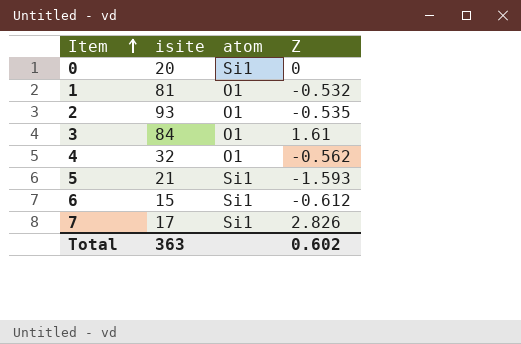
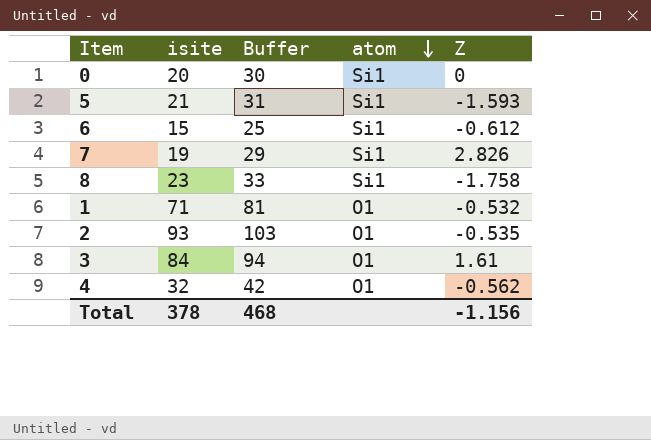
row order: Item ascending -> atom descending
column Buffer | formula: none -> [isite] + 10
7 | isite: 17 -> 19
row 8: none -> 23 | 33 | Si1 | -1.758
1 | isite: 81 -> 71
Total | isite: 363 -> 378
Total | Z: 0.602 -> -1.156

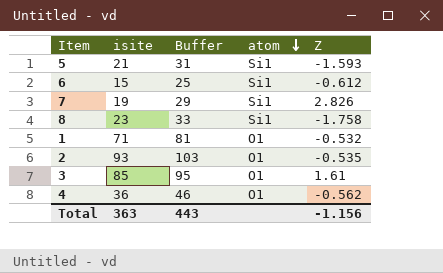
row 0: 20 | 30 | Si1 | 0 -> none
3 | isite: 84 -> 85
3 | Buffer: 94 -> 95
4 | isite: 32 -> 36
4 | Buffer: 42 -> 46
Total | isite: 378 -> 363
Total | Buffer: 468 -> 443

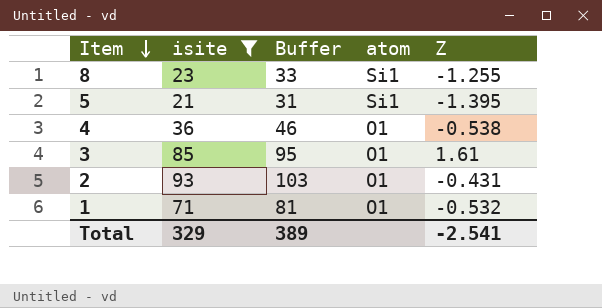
filter: none -> isite >= 21
row order: atom descending -> Item descending
8 | Z: -1.758 -> -1.255
5 | Z: -1.593 -> -1.395
4 | Z: -0.562 -> -0.538
2 | Z: -0.535 -> -0.431
Total | isite: 363 -> 329
Total | Buffer: 443 -> 389
Total | Z: -1.156 -> -2.541

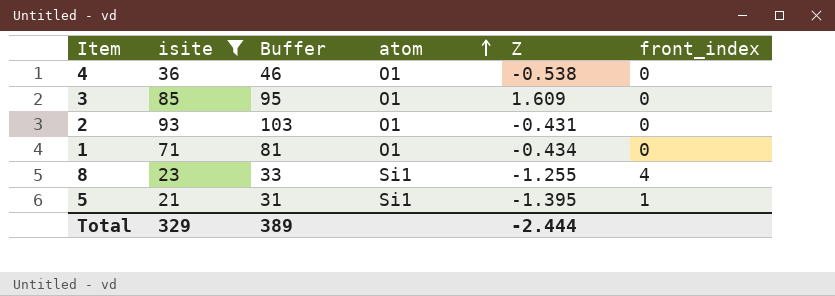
row order: Item descending -> atom ascending
column front_index | position: none -> 6
3 | Z: 1.61 -> 1.609
1 | Z: -0.532 -> -0.434
Total | Z: -2.541 -> -2.444

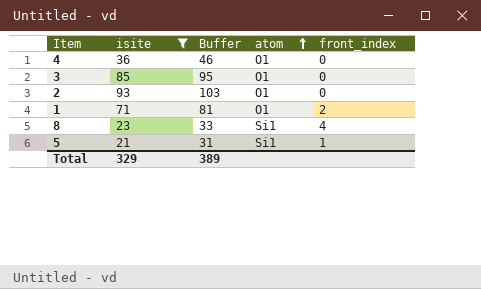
column Z | position: 5 -> none
1 | front_index: 0 -> 2

